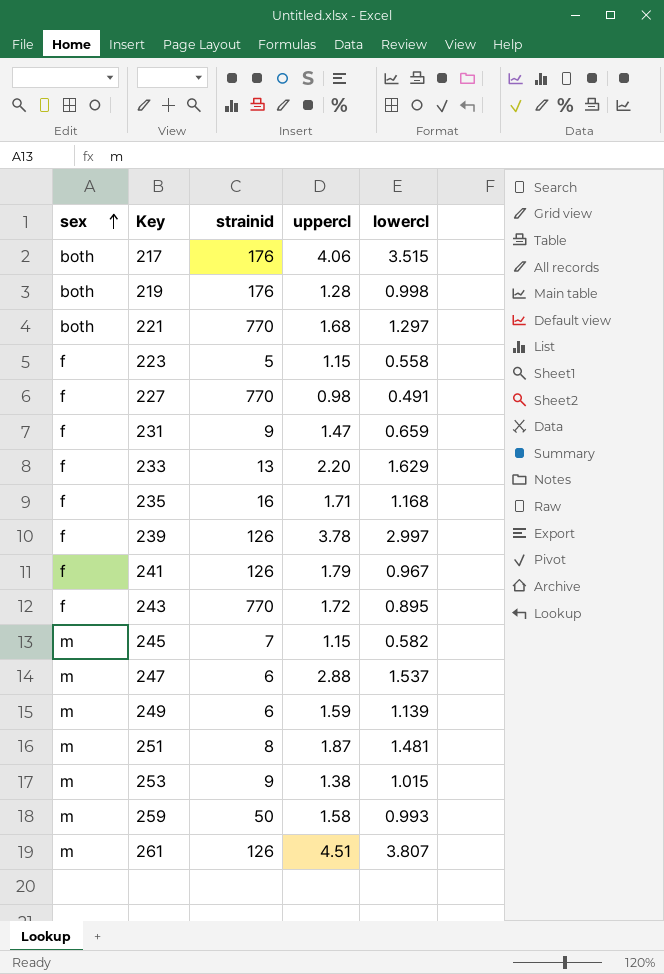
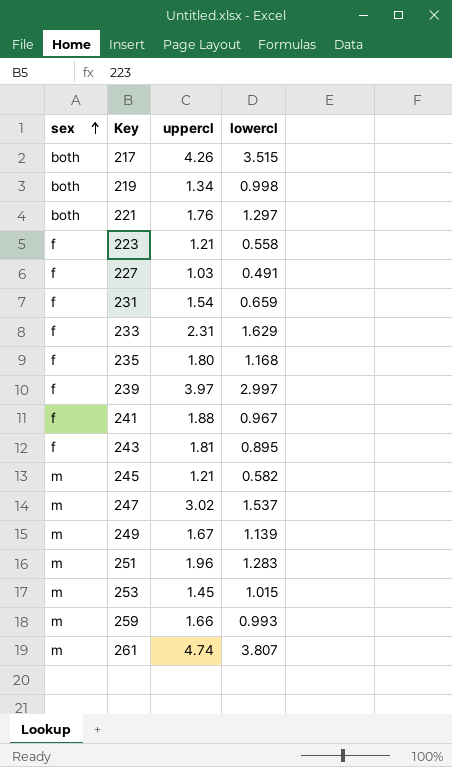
column strainid | position: 3 -> none
217 | uppercl: 4.06 -> 4.26
219 | uppercl: 1.28 -> 1.34
221 | uppercl: 1.68 -> 1.76
223 | uppercl: 1.15 -> 1.21
227 | uppercl: 0.98 -> 1.03
231 | uppercl: 1.47 -> 1.54
233 | uppercl: 2.20 -> 2.31
235 | uppercl: 1.71 -> 1.80
239 | uppercl: 3.78 -> 3.97
241 | uppercl: 1.79 -> 1.88
243 | uppercl: 1.72 -> 1.81
245 | uppercl: 1.15 -> 1.21
247 | uppercl: 2.88 -> 3.02
249 | uppercl: 1.59 -> 1.67
251 | uppercl: 1.87 -> 1.96
251 | lowercl: 1.481 -> 1.283
253 | uppercl: 1.38 -> 1.45
259 | uppercl: 1.58 -> 1.66
261 | uppercl: 4.51 -> 4.74

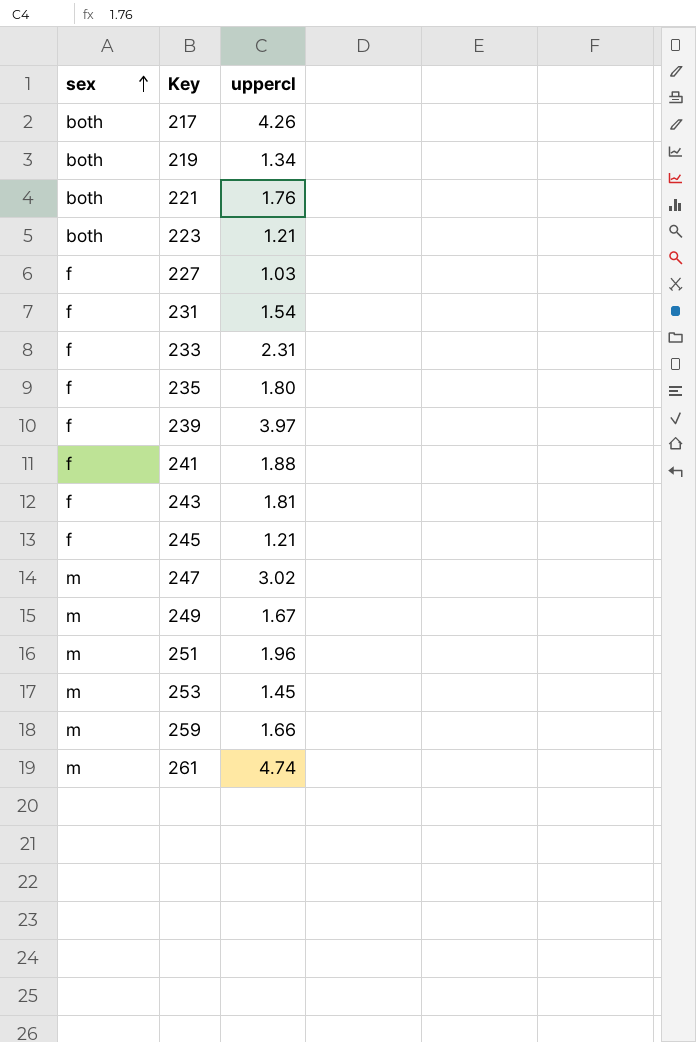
column lowercl | position: 4 -> none
223 | sex: f -> both
245 | sex: m -> f

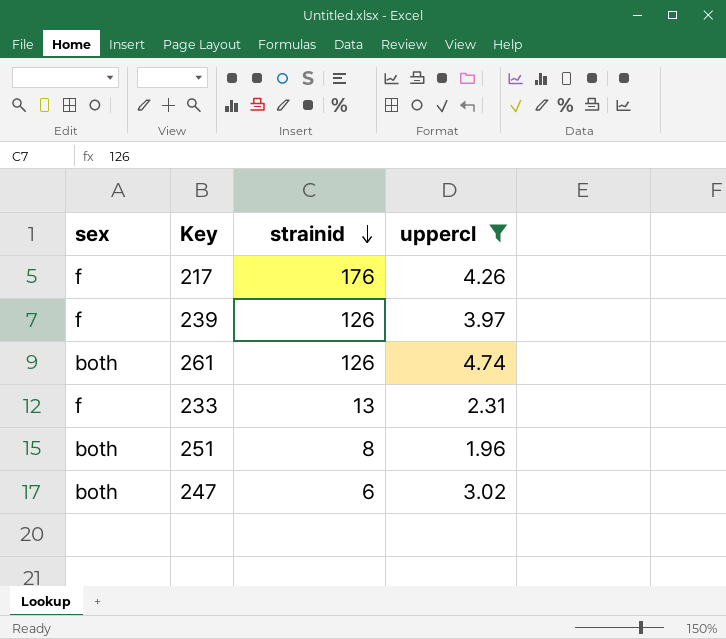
filter: none -> uppercl >= 1.96
row order: sex ascending -> strainid descending
column strainid | position: none -> 3
217 | sex: both -> f
261 | sex: m -> both
251 | sex: m -> both
247 | sex: m -> both

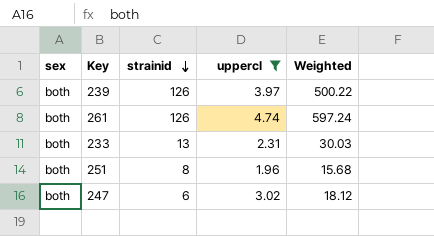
column Weighted | formula: none -> [strainid] * [uppercl]
row 217: f | 176 | 4.26 -> none
239 | sex: f -> both
233 | sex: f -> both

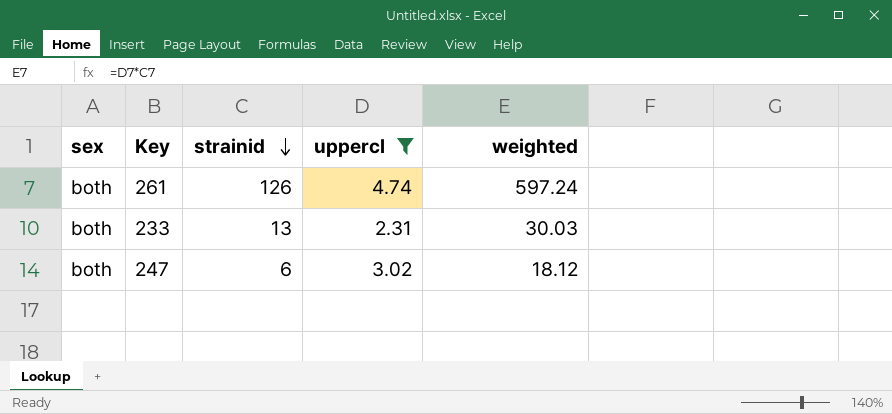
column name: Weighted -> weighted
row 239: both | 126 | 3.97 | 500.22 -> none
row 251: both | 8 | 1.96 | 15.68 -> none

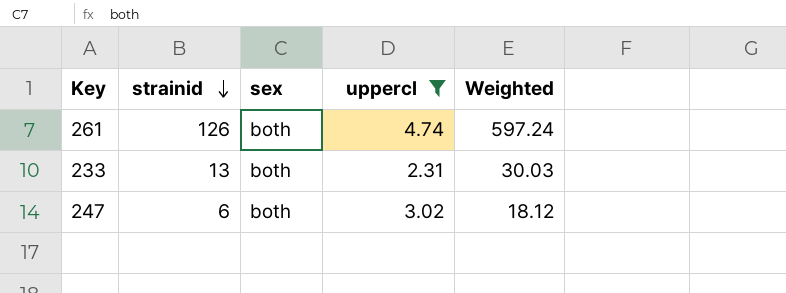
column sex | position: 1 -> 3
column name: weighted -> Weighted

